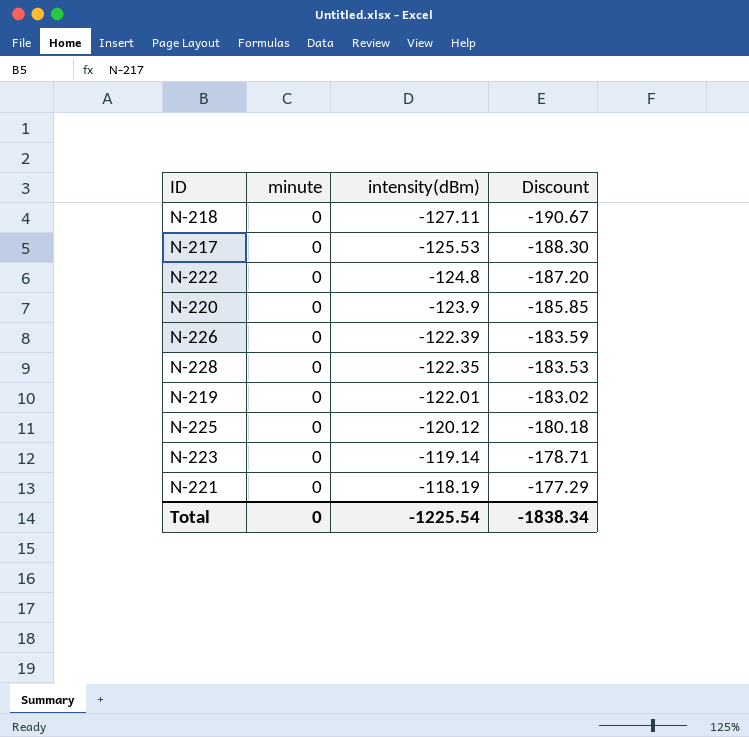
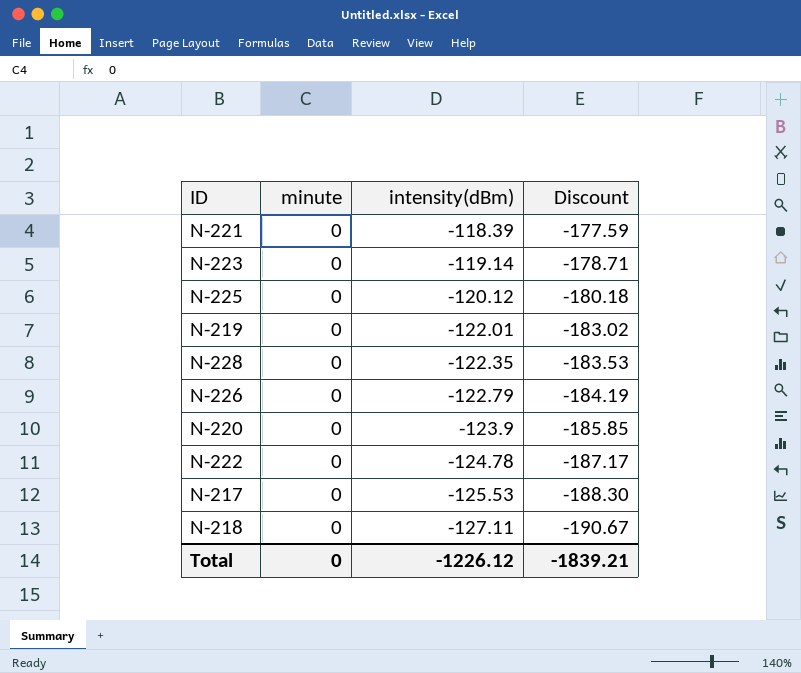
row order: intensity(dBm) ascending -> intensity(dBm) descending
N-221 | intensity(dBm): -118.19 -> -118.39
N-221 | Discount: -177.29 -> -177.59
N-226 | intensity(dBm): -122.39 -> -122.79
N-226 | Discount: -183.59 -> -184.19
N-222 | intensity(dBm): -124.8 -> -124.78
N-222 | Discount: -187.20 -> -187.17
Total | intensity(dBm): -1225.54 -> -1226.12
Total | Discount: -1838.34 -> -1839.21

